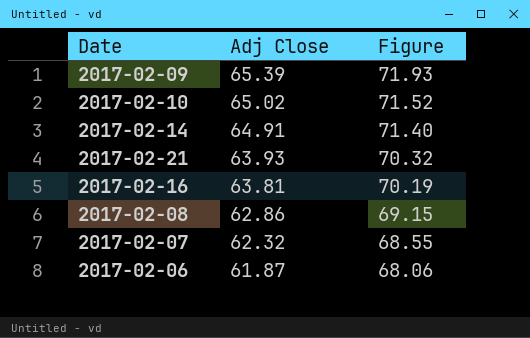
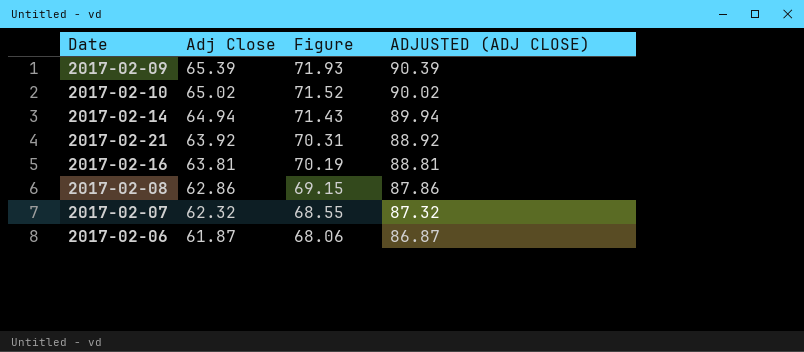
column ADJUSTED (ADJ CLOSE) | formula: none -> [Adj Close] + 25
2017-02-14 | Adj Close: 64.91 -> 64.94
2017-02-14 | Figure: 71.40 -> 71.43
2017-02-21 | Adj Close: 63.93 -> 63.92
2017-02-21 | Figure: 70.32 -> 70.31

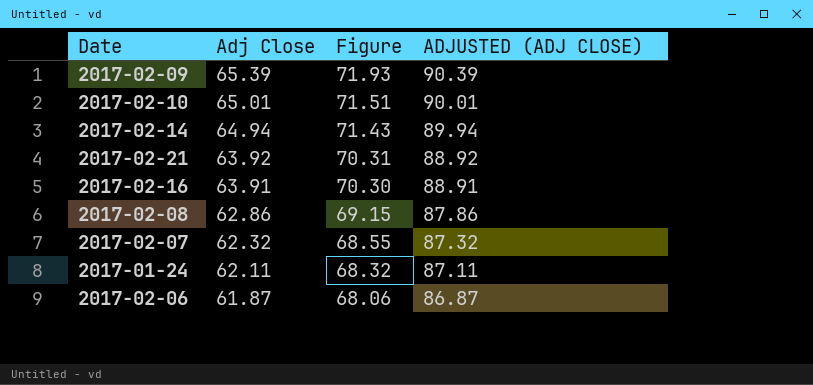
2017-02-10 | Adj Close: 65.02 -> 65.01
2017-02-10 | Figure: 71.52 -> 71.51
2017-02-10 | ADJUSTED (ADJ CLOSE): 90.02 -> 90.01
2017-02-16 | Adj Close: 63.81 -> 63.91
2017-02-16 | Figure: 70.19 -> 70.30
2017-02-16 | ADJUSTED (ADJ CLOSE): 88.81 -> 88.91
row 2017-01-24: none -> 62.11 | 68.32 | 87.11

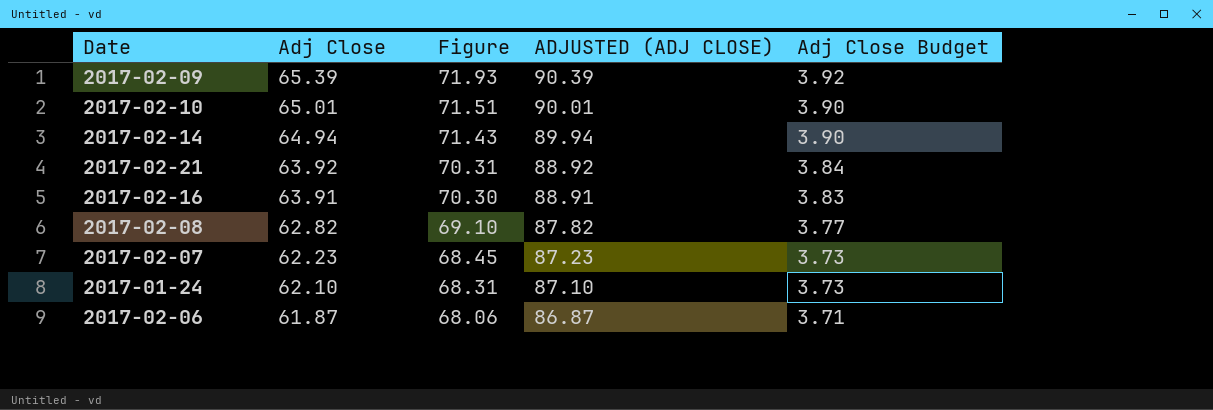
column Adj Close Budget | formula: none -> [Adj Close] * 0.06
2017-02-08 | Adj Close: 62.86 -> 62.82
2017-02-08 | Figure: 69.15 -> 69.10
2017-02-08 | ADJUSTED (ADJ CLOSE): 87.86 -> 87.82
2017-02-07 | Adj Close: 62.32 -> 62.23
2017-02-07 | Figure: 68.55 -> 68.45
2017-02-07 | ADJUSTED (ADJ CLOSE): 87.32 -> 87.23
2017-01-24 | Adj Close: 62.11 -> 62.10
2017-01-24 | Figure: 68.32 -> 68.31
2017-01-24 | ADJUSTED (ADJ CLOSE): 87.11 -> 87.10

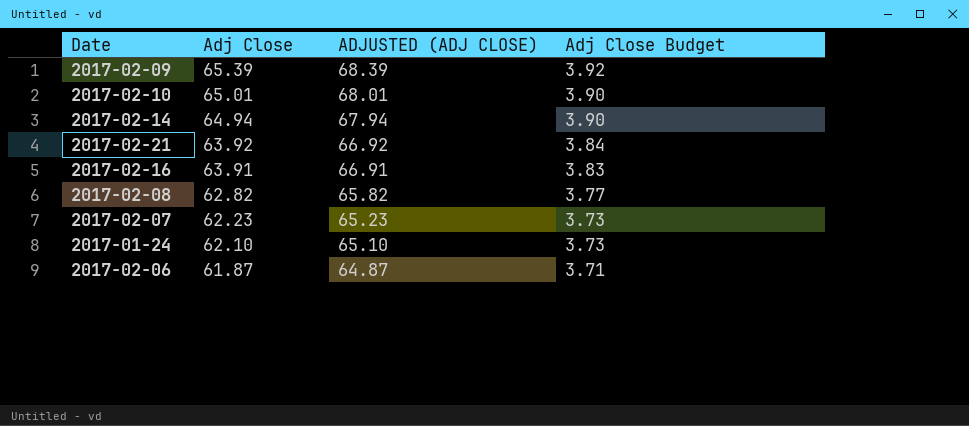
column Figure | formula: [Adj Close] * 1.1 -> none
column ADJUSTED (ADJ CLOSE) | formula: [Adj Close] + 25 -> [Adj Close] + 3

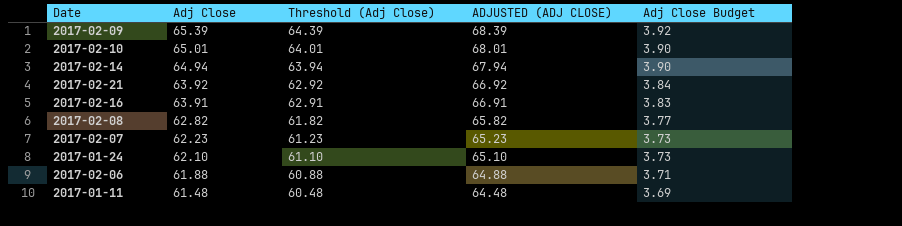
column Threshold (Adj Close) | formula: none -> [Adj Close] - 1
2017-02-06 | Adj Close: 61.87 -> 61.88
2017-02-06 | ADJUSTED (ADJ CLOSE): 64.87 -> 64.88
row 2017-01-11: none -> 61.48 | 60.48 | 64.48 | 3.69

